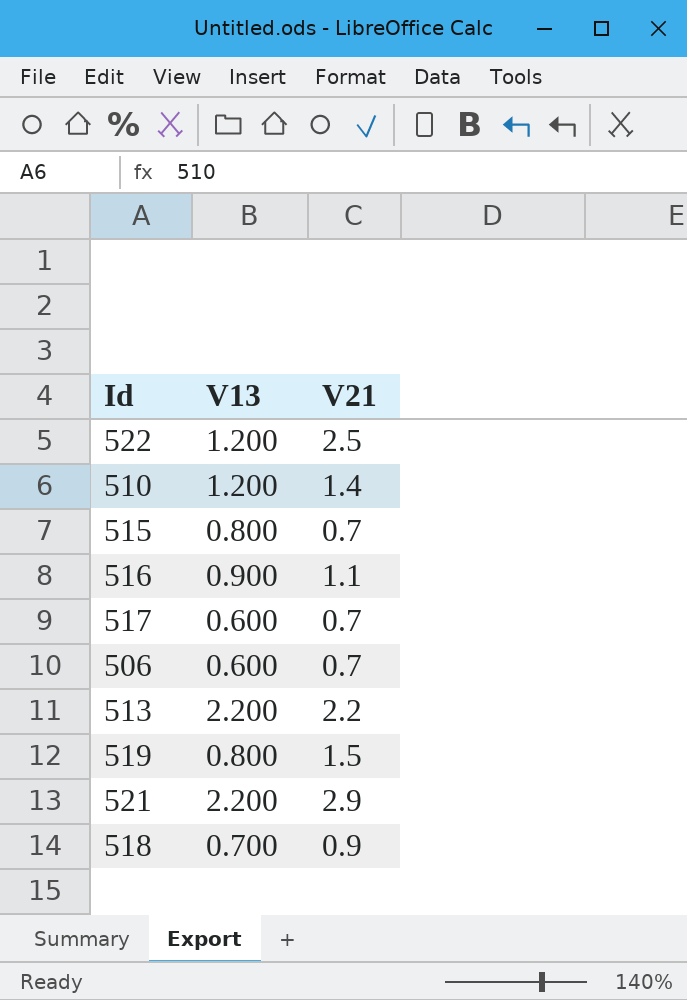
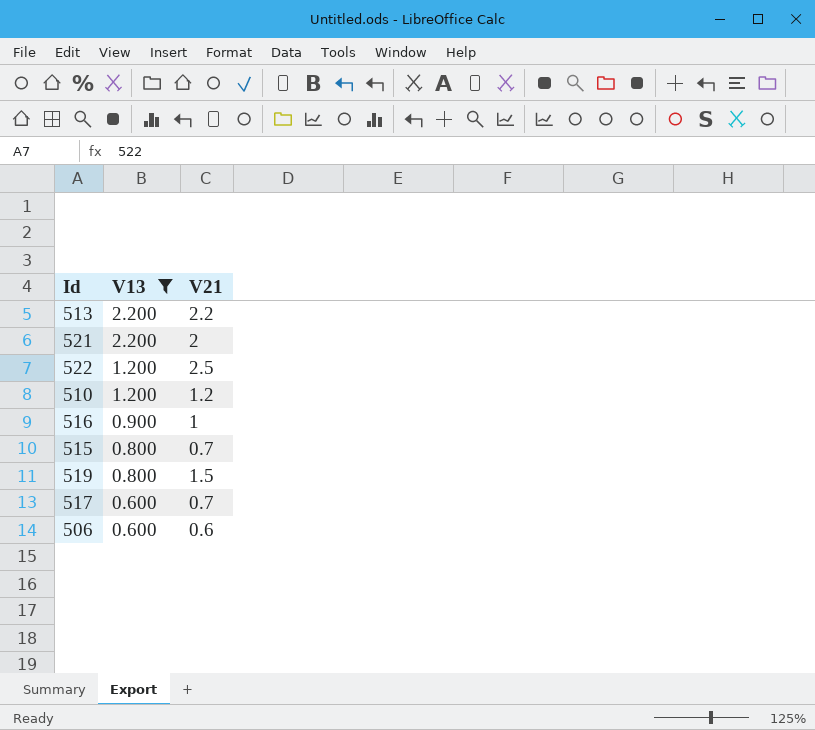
filter: none -> V13 != 0.700
row order: none -> V13 descending
521 | V21: 2.9 -> 2
510 | V21: 1.4 -> 1.2
516 | V21: 1.1 -> 1
506 | V21: 0.7 -> 0.6

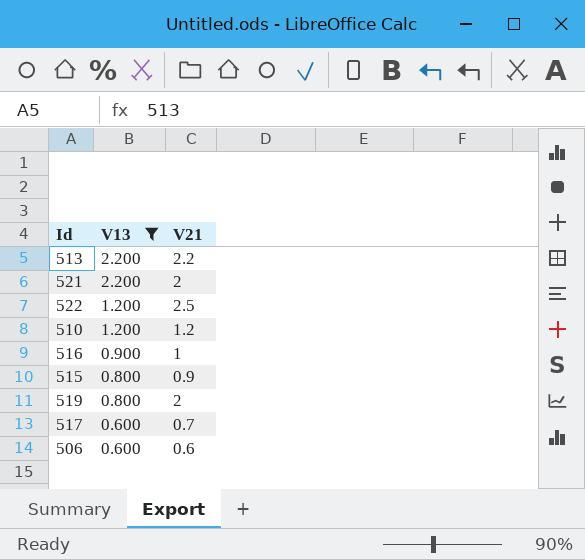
515 | V21: 0.7 -> 0.9
519 | V21: 1.5 -> 2

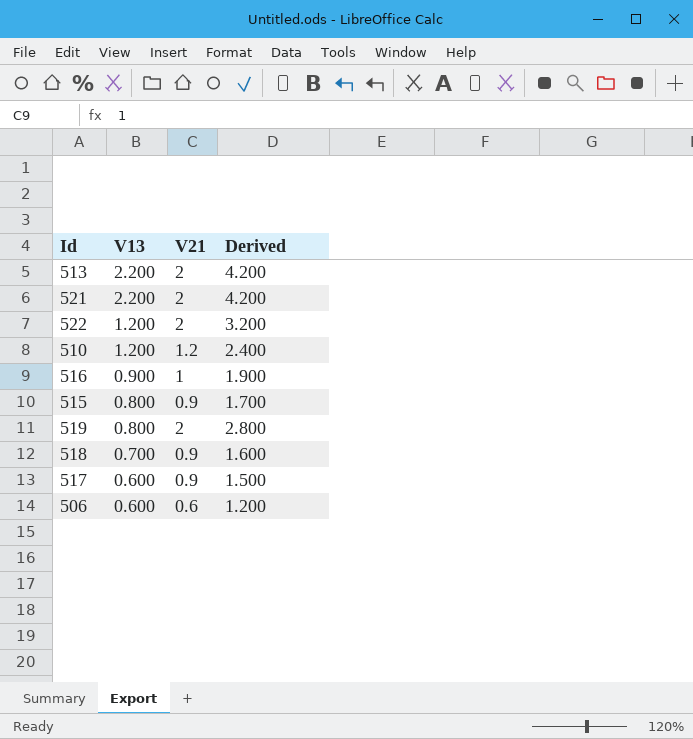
filter: V13 != 0.700 -> none
column Derived | formula: none -> [V13] + [V21]
513 | V21: 2.2 -> 2
522 | V21: 2.5 -> 2
517 | V21: 0.7 -> 0.9

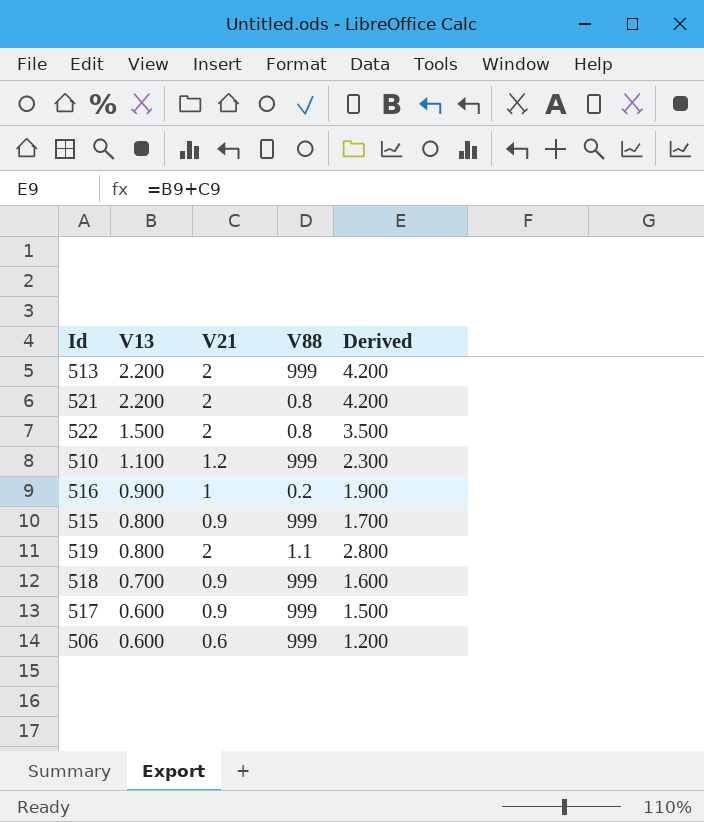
column V88 | position: none -> 4
522 | V13: 1.200 -> 1.500
522 | Derived: 3.200 -> 3.500
510 | V13: 1.200 -> 1.100
510 | Derived: 2.400 -> 2.300

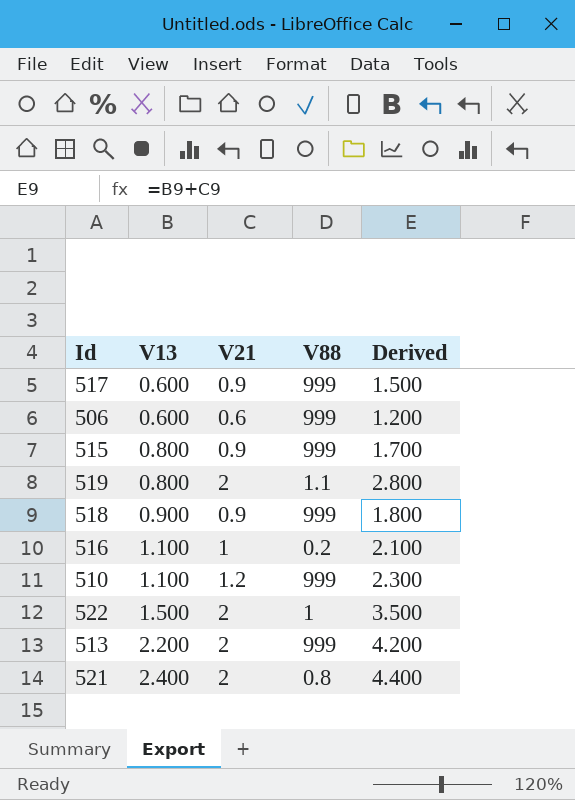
row order: V13 descending -> V13 ascending
518 | V13: 0.700 -> 0.900
518 | Derived: 1.600 -> 1.800
516 | V13: 0.900 -> 1.100
516 | Derived: 1.900 -> 2.100
522 | V88: 0.8 -> 1
521 | V13: 2.200 -> 2.400
521 | Derived: 4.200 -> 4.400

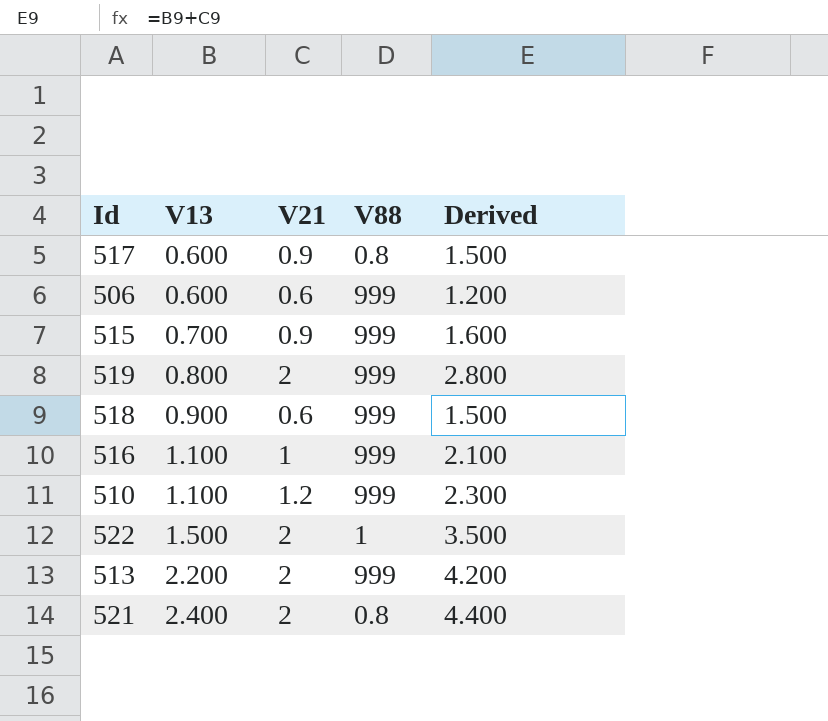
517 | V88: 999 -> 0.8
515 | V13: 0.800 -> 0.700
515 | Derived: 1.700 -> 1.600
519 | V88: 1.1 -> 999
518 | V21: 0.9 -> 0.6
518 | Derived: 1.800 -> 1.500
516 | V88: 0.2 -> 999

